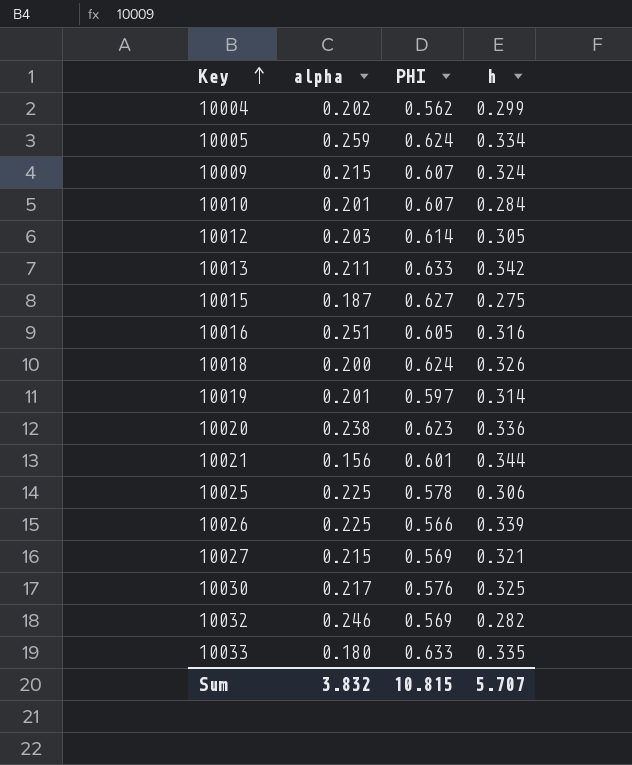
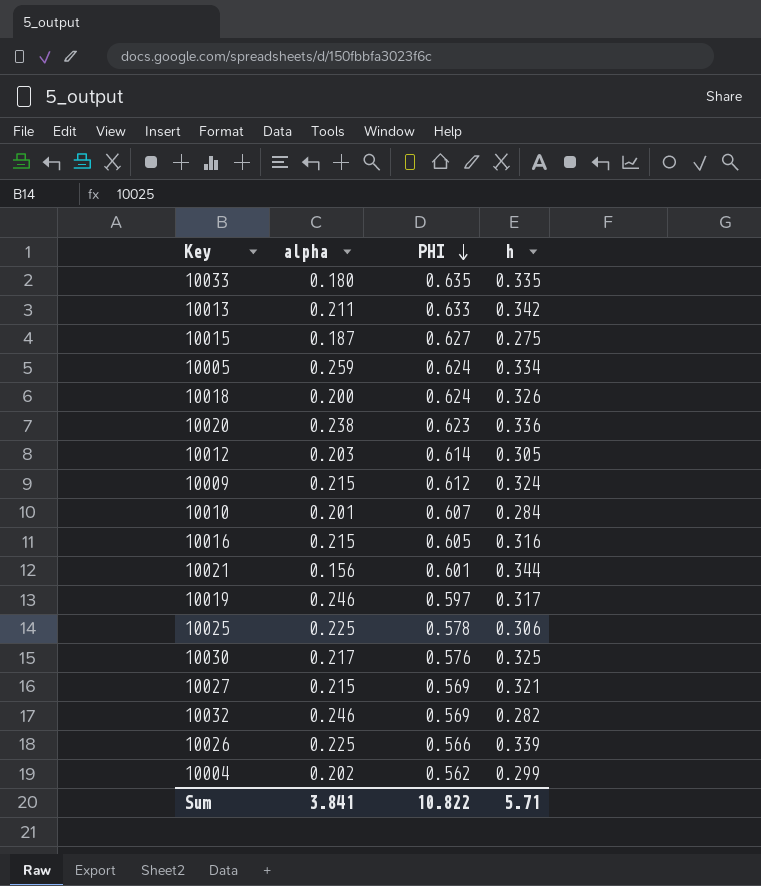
row order: Key ascending -> PHI descending
10033 | PHI: 0.633 -> 0.635
10009 | PHI: 0.607 -> 0.612
10016 | alpha: 0.251 -> 0.215
10019 | alpha: 0.201 -> 0.246
10019 | h: 0.314 -> 0.317
Sum | alpha: 3.832 -> 3.841
Sum | PHI: 10.815 -> 10.822
Sum | h: 5.707 -> 5.71

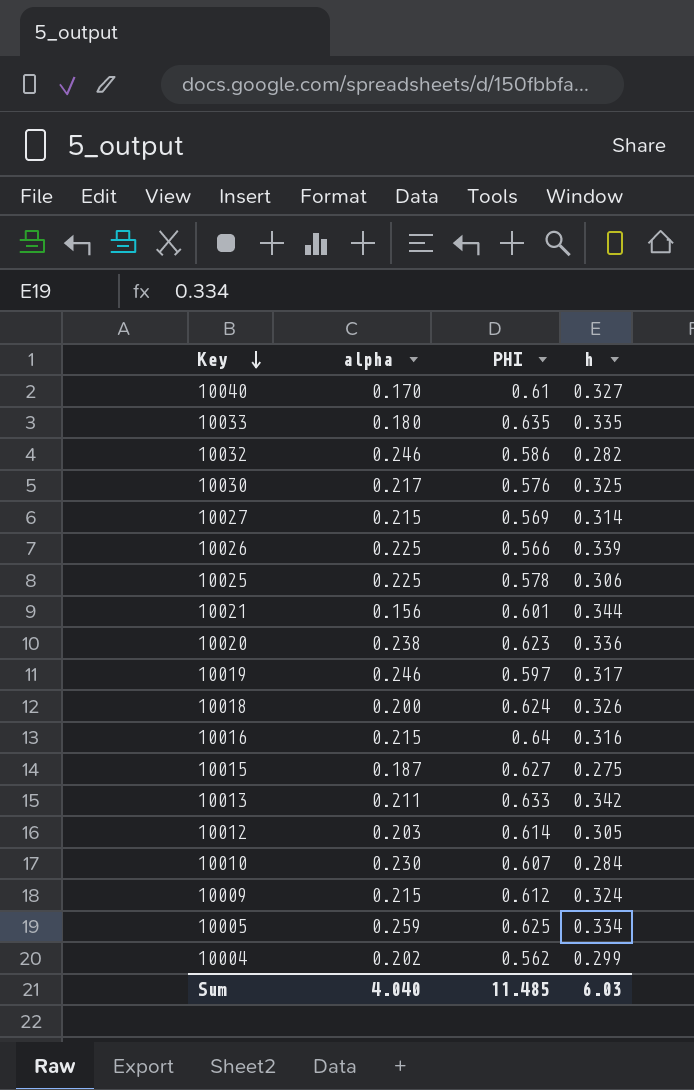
row order: PHI descending -> Key descending
row 10040: none -> 0.170 | 0.61 | 0.327
10032 | PHI: 0.569 -> 0.586
10027 | h: 0.321 -> 0.314
10016 | PHI: 0.605 -> 0.64
10010 | alpha: 0.201 -> 0.230
10005 | PHI: 0.624 -> 0.625
Sum | alpha: 3.841 -> 4.040
Sum | PHI: 10.822 -> 11.485
Sum | h: 5.71 -> 6.03

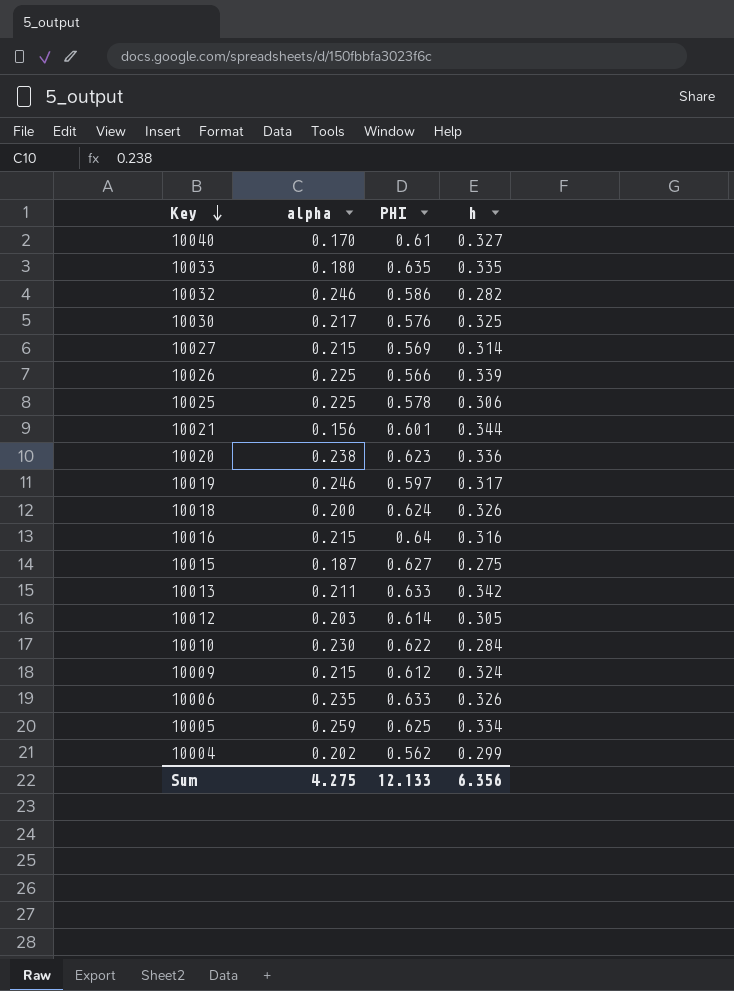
10010 | PHI: 0.607 -> 0.622
row 10006: none -> 0.235 | 0.633 | 0.326
Sum | alpha: 4.040 -> 4.275
Sum | PHI: 11.485 -> 12.133
Sum | h: 6.03 -> 6.356

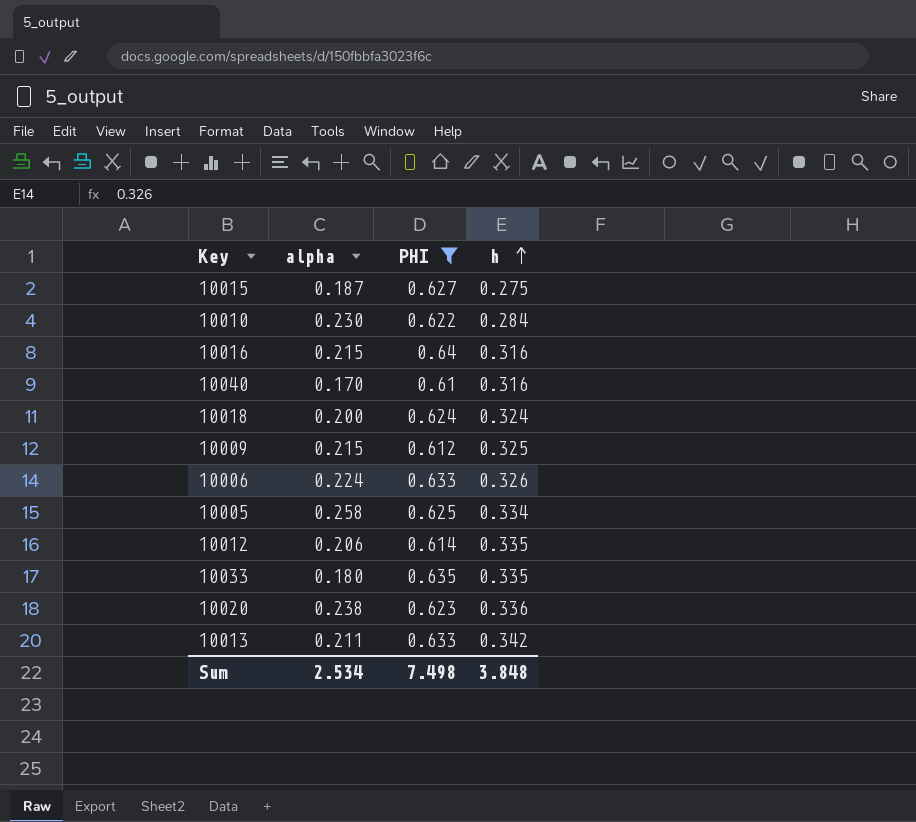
filter: none -> PHI >= 0.61
row order: Key descending -> h ascending
10040 | h: 0.327 -> 0.316
10018 | h: 0.326 -> 0.324
10009 | h: 0.324 -> 0.325
10006 | alpha: 0.235 -> 0.224
10005 | alpha: 0.259 -> 0.258
10012 | alpha: 0.203 -> 0.206
10012 | h: 0.305 -> 0.335
Sum | alpha: 4.275 -> 2.534
Sum | PHI: 12.133 -> 7.498
Sum | h: 6.356 -> 3.848

